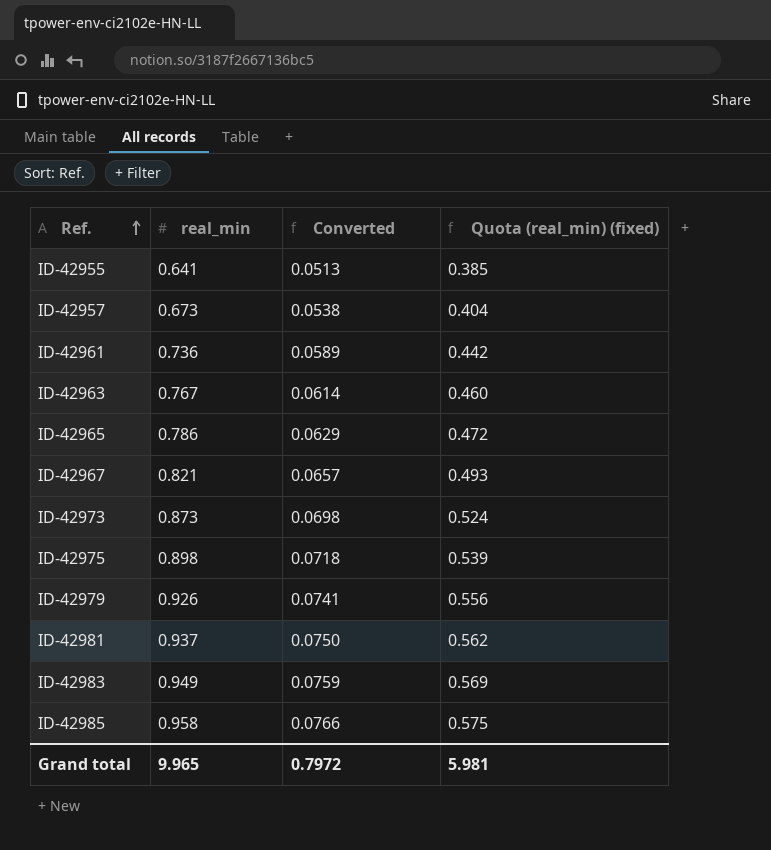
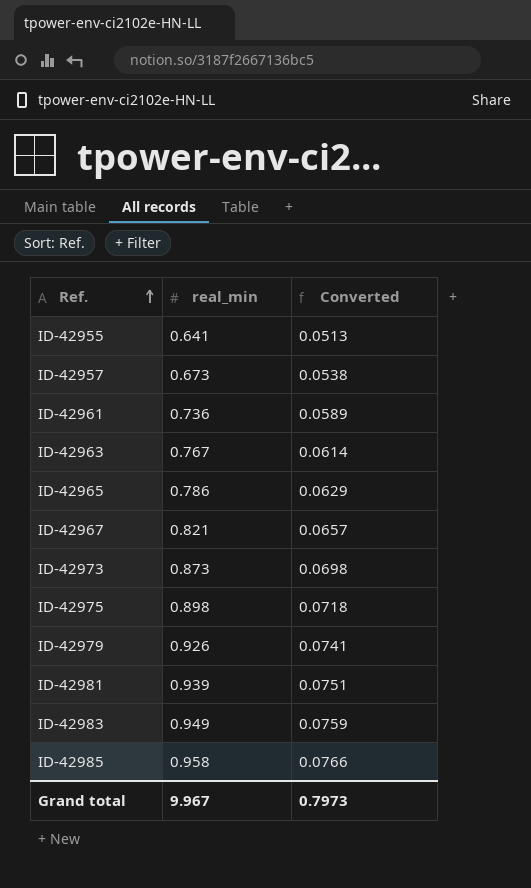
column Quota (real_min) (fixed) | formula: [real_min] * 0.6 -> none
ID-42981 | real_min: 0.937 -> 0.939
ID-42981 | Converted: 0.0750 -> 0.0751
Grand total | real_min: 9.965 -> 9.967
Grand total | Converted: 0.7972 -> 0.7973

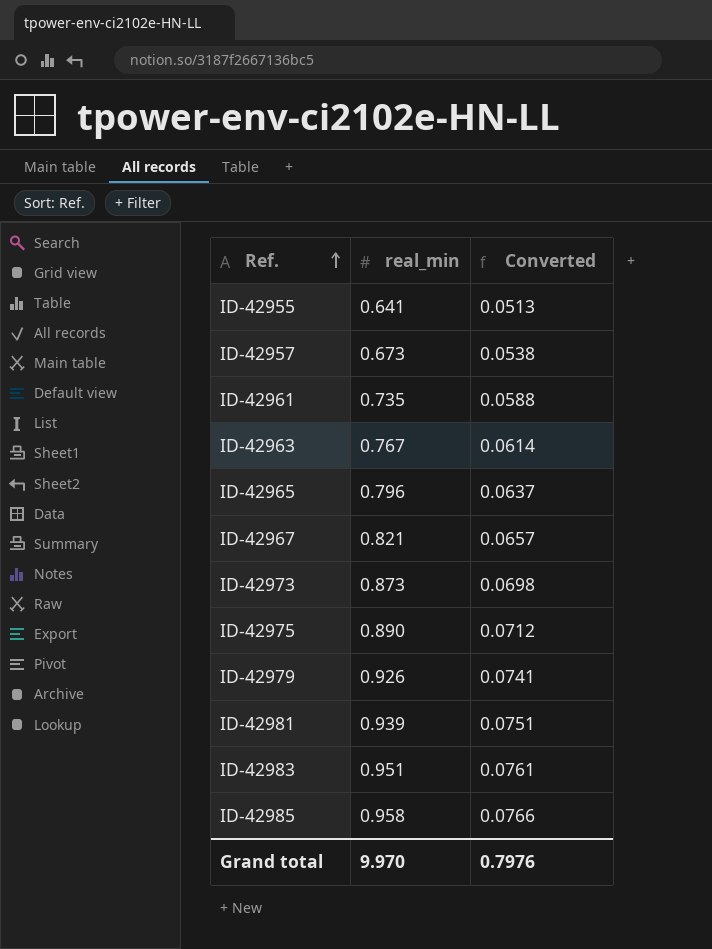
ID-42961 | real_min: 0.736 -> 0.735
ID-42961 | Converted: 0.0589 -> 0.0588
ID-42965 | real_min: 0.786 -> 0.796
ID-42965 | Converted: 0.0629 -> 0.0637
ID-42975 | real_min: 0.898 -> 0.890
ID-42975 | Converted: 0.0718 -> 0.0712
ID-42983 | real_min: 0.949 -> 0.951
ID-42983 | Converted: 0.0759 -> 0.0761
Grand total | real_min: 9.967 -> 9.970
Grand total | Converted: 0.7973 -> 0.7976

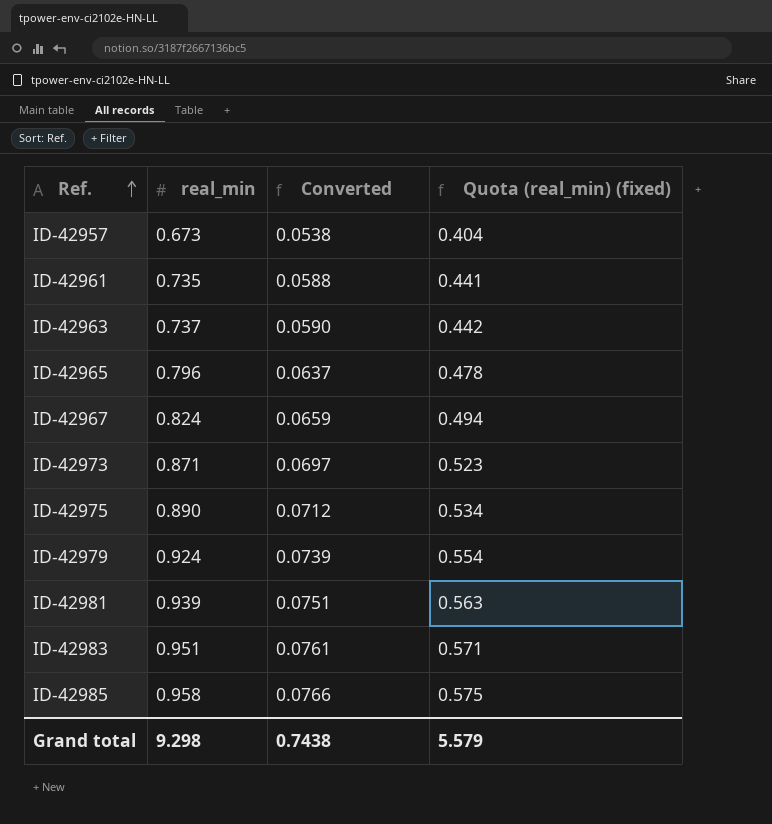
column Quota (real_min) (fixed) | formula: none -> [real_min] * 0.6
row ID-42955: 0.641 | 0.0513 -> none
ID-42963 | real_min: 0.767 -> 0.737
ID-42963 | Converted: 0.0614 -> 0.0590
ID-42967 | real_min: 0.821 -> 0.824
ID-42967 | Converted: 0.0657 -> 0.0659
ID-42973 | real_min: 0.873 -> 0.871
ID-42973 | Converted: 0.0698 -> 0.0697
ID-42979 | real_min: 0.926 -> 0.924
ID-42979 | Converted: 0.0741 -> 0.0739
Grand total | real_min: 9.970 -> 9.298
Grand total | Converted: 0.7976 -> 0.7438

